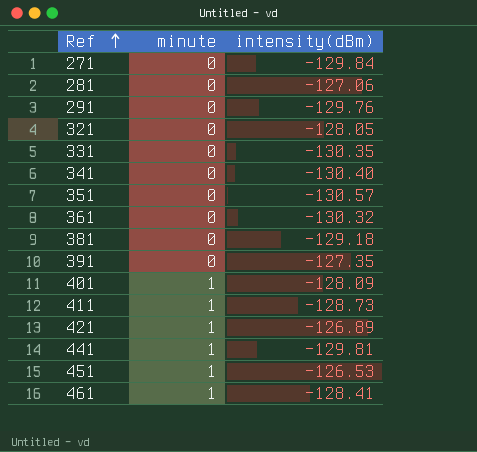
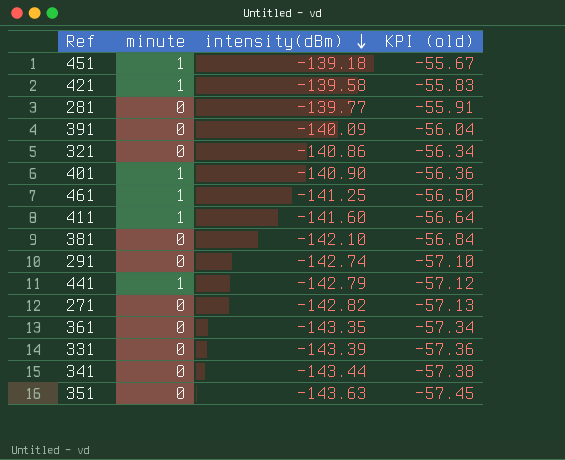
row order: Ref ascending -> intensity(dBm) descending
column KPI (old) | formula: none -> [intensity(dBm)] * 0.4
451 | intensity(dBm): -126.53 -> -139.18
421 | intensity(dBm): -126.89 -> -139.58
281 | intensity(dBm): -127.06 -> -139.77
391 | intensity(dBm): -127.35 -> -140.09
321 | intensity(dBm): -128.05 -> -140.86
401 | intensity(dBm): -128.09 -> -140.90
461 | intensity(dBm): -128.41 -> -141.25
411 | intensity(dBm): -128.73 -> -141.60
381 | intensity(dBm): -129.18 -> -142.10
291 | intensity(dBm): -129.76 -> -142.74
441 | intensity(dBm): -129.81 -> -142.79
271 | intensity(dBm): -129.84 -> -142.82
361 | intensity(dBm): -130.32 -> -143.35
331 | intensity(dBm): -130.35 -> -143.39
341 | intensity(dBm): -130.40 -> -143.44
351 | intensity(dBm): -130.57 -> -143.63

